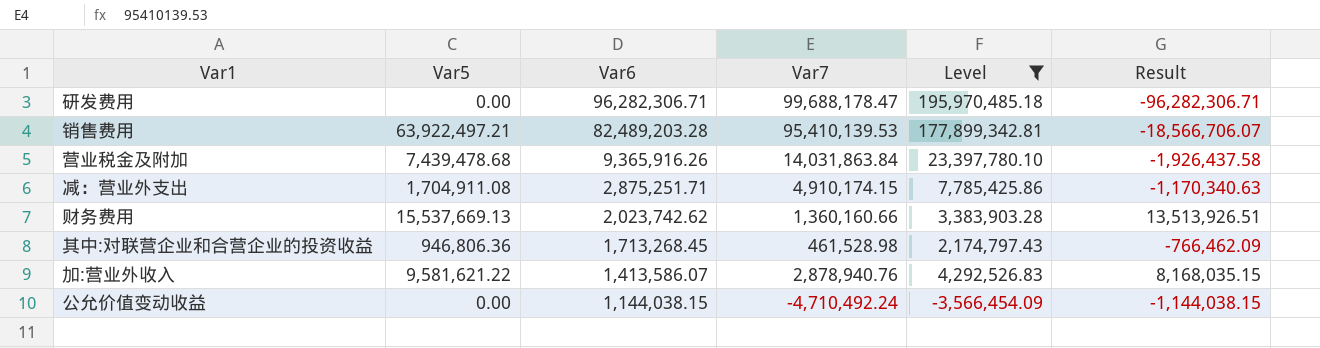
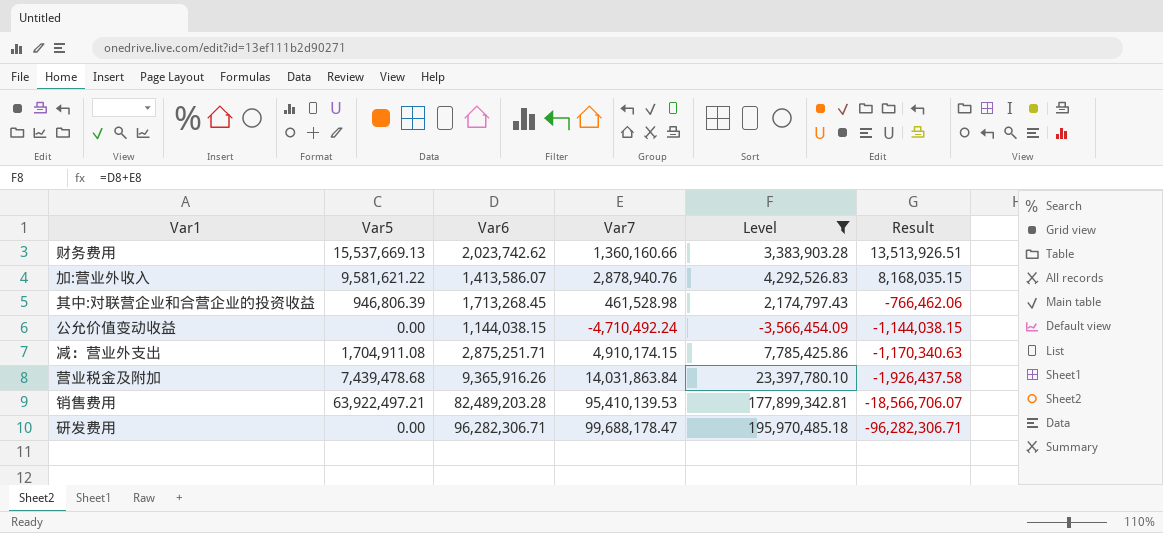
row order: Var6 descending -> Result descending
其中:对联营企业和合营企业的投资收益 | Var5: 946,806.36 -> 946,806.39
其中:对联营企业和合营企业的投资收益 | Result: -766,462.09 -> -766,462.06

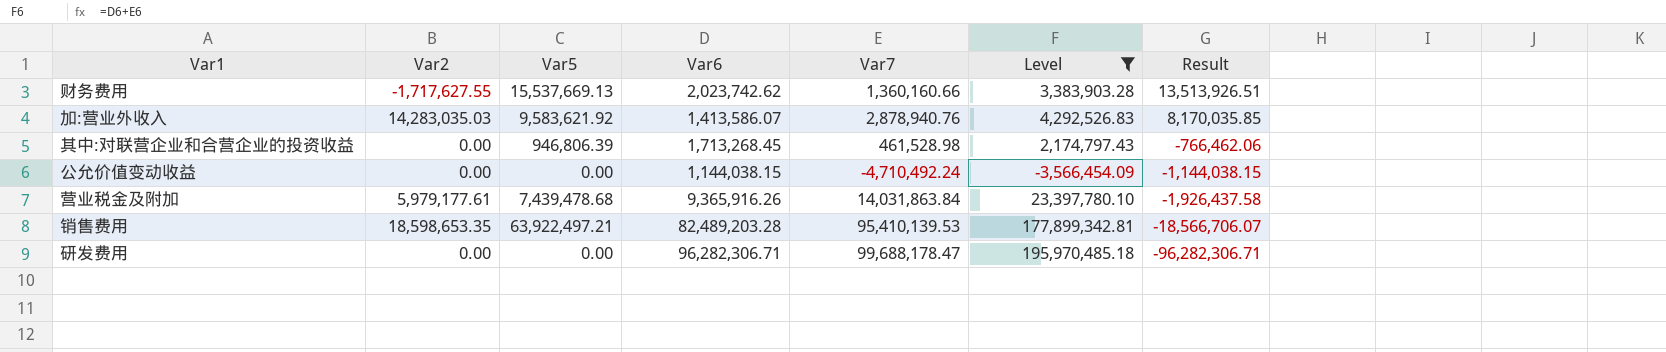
column Var2 | position: none -> 2
row 减：营业外支出: 1,704,911.08 | 2,875,251.71 | 4,910,174.15 | 7,785,425.86 | -1,170,340.63 -> none
加:营业外收入 | Var5: 9,581,621.22 -> 9,583,621.92
加:营业外收入 | Result: 8,168,035.15 -> 8,170,035.85

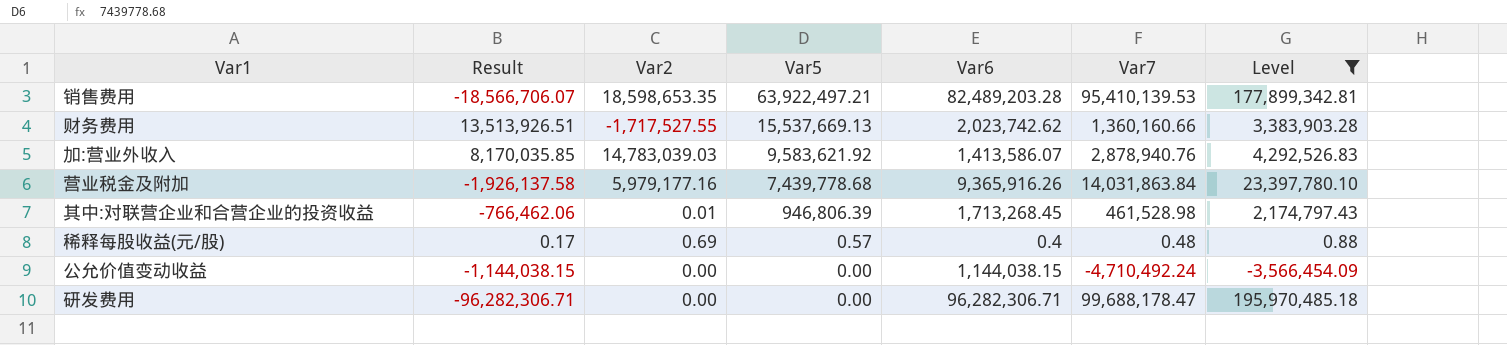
row order: Result descending -> Var5 descending
column Result | position: 7 -> 2
财务费用 | Var2: -1,717,627.55 -> -1,717,527.55
加:营业外收入 | Var2: 14,283,035.03 -> 14,783,039.03
营业税金及附加 | Result: -1,926,437.58 -> -1,926,137.58
营业税金及附加 | Var2: 5,979,177.61 -> 5,979,177.16
营业税金及附加 | Var5: 7,439,478.68 -> 7,439,778.68
其中:对联营企业和合营企业的投资收益 | Var2: 0.00 -> 0.01
row 稀释每股收益(元/股): none -> 0.17 | 0.69 | 0.57 | 0.4 | 0.48 | 0.88

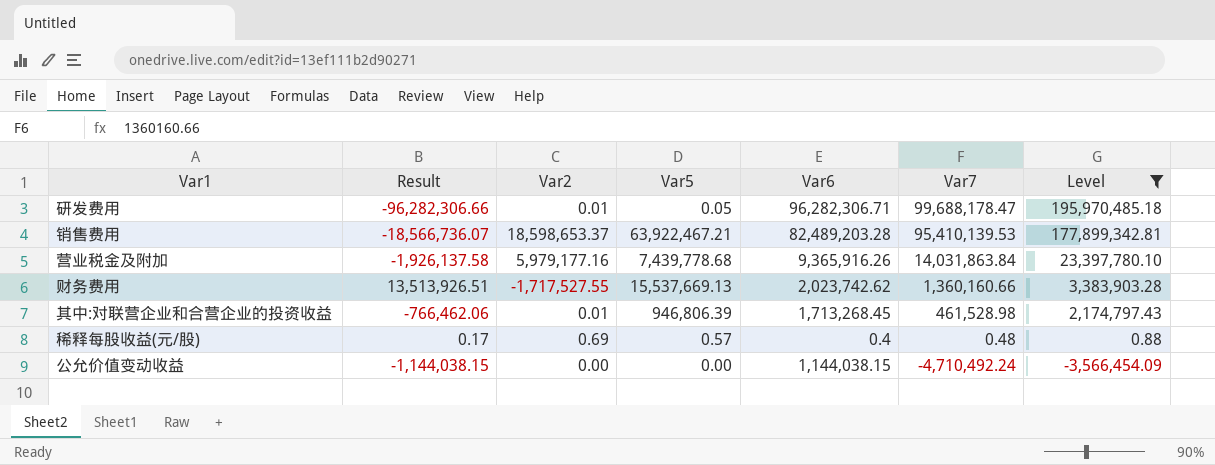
row order: Var5 descending -> Var7 descending
row 加:营业外收入: 8,170,035.85 | 14,783,039.03 | 9,583,621.92 | 1,413,586.07 | 2,878,940.76 | 4,292,526.83 -> none
研发费用 | Result: -96,282,306.71 -> -96,282,306.66
研发费用 | Var2: 0.00 -> 0.01
研发费用 | Var5: 0.00 -> 0.05
销售费用 | Result: -18,566,706.07 -> -18,566,736.07
销售费用 | Var2: 18,598,653.35 -> 18,598,653.37
销售费用 | Var5: 63,922,497.21 -> 63,922,467.21

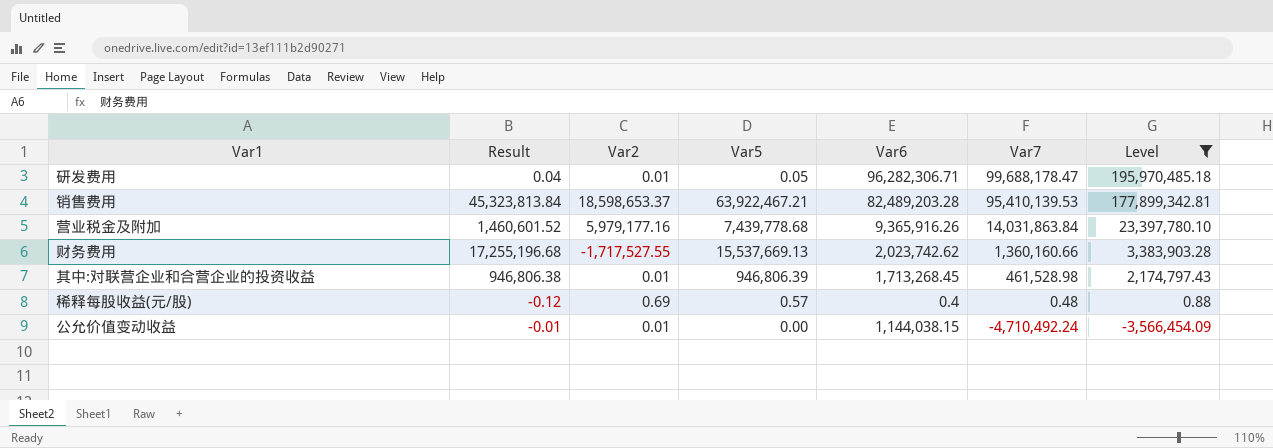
column Result | formula: [Var5] - [Var6] -> [Var5] - [Var2]
公允价值变动收益 | Var2: 0.00 -> 0.01

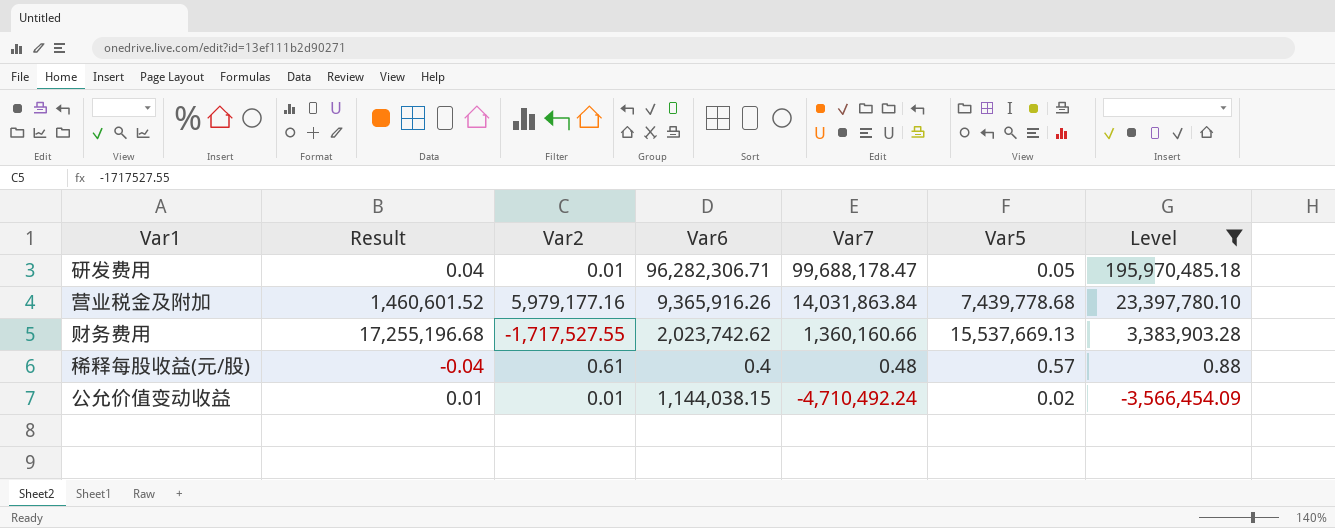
column Var5 | position: 4 -> 6
row 销售费用: 45,323,813.84 | 18,598,653.37 | 63,922,467.21 | 82,489,203.28 | 95,410,139.53 | 177,899,342.81 -> none
row 其中:对联营企业和合营企业的投资收益: 946,806.38 | 0.01 | 946,806.39 | 1,713,268.45 | 461,528.98 | 2,174,797.43 -> none
稀释每股收益(元/股) | Result: -0.12 -> -0.04
稀释每股收益(元/股) | Var2: 0.69 -> 0.61
公允价值变动收益 | Result: -0.01 -> 0.01
公允价值变动收益 | Var5: 0.00 -> 0.02

